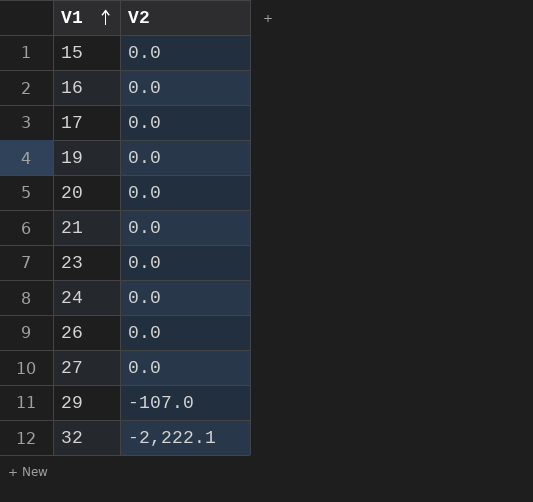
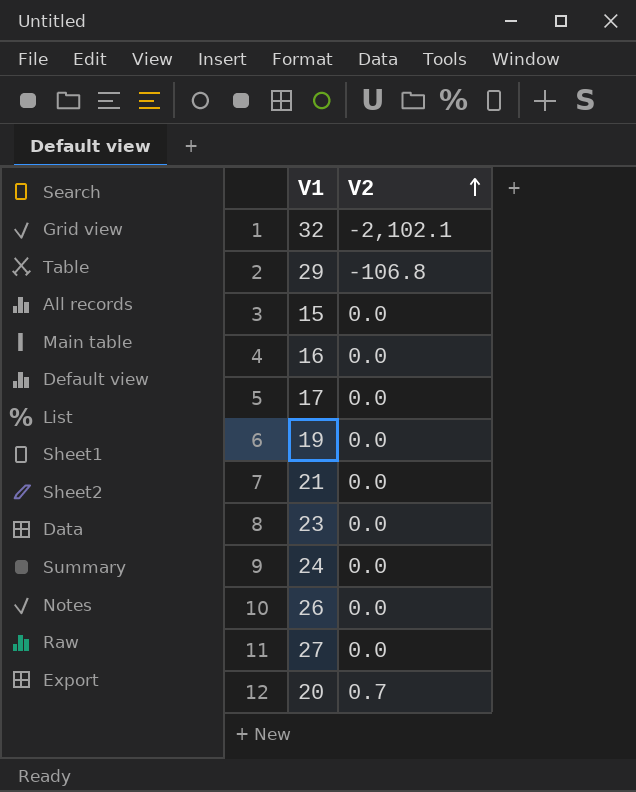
row order: V1 ascending -> V2 ascending
32 | V2: -2,222.1 -> -2,102.1
29 | V2: -107.0 -> -106.8
20 | V2: 0.0 -> 0.7

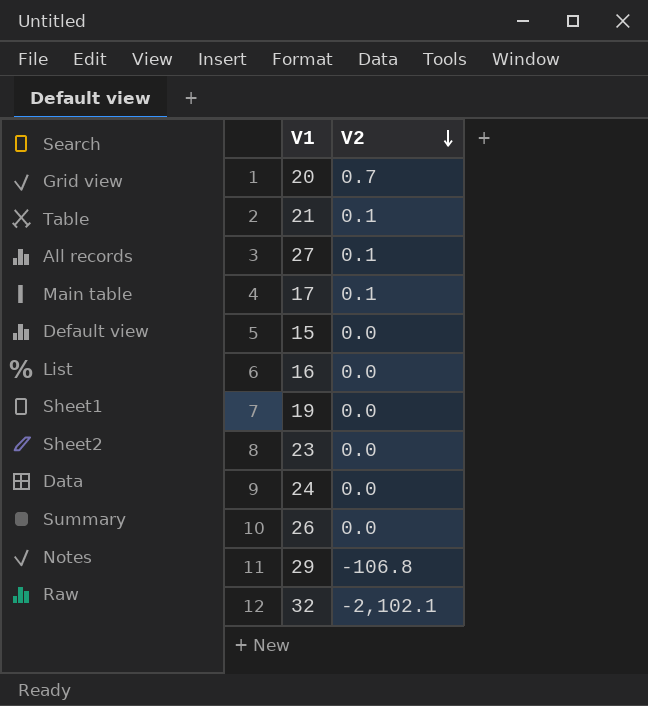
row order: V2 ascending -> V2 descending
21 | V2: 0.0 -> 0.1
27 | V2: 0.0 -> 0.1
17 | V2: 0.0 -> 0.1

